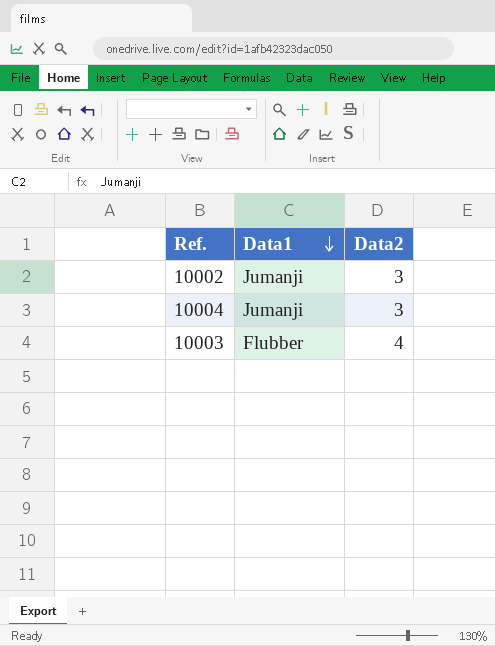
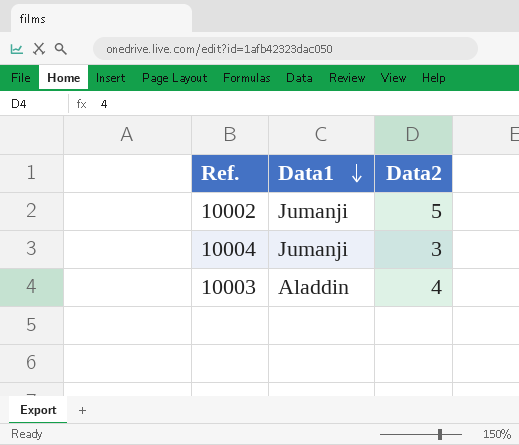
10002 | Data2: 3 -> 5
10003 | Data1: Flubber -> Aladdin

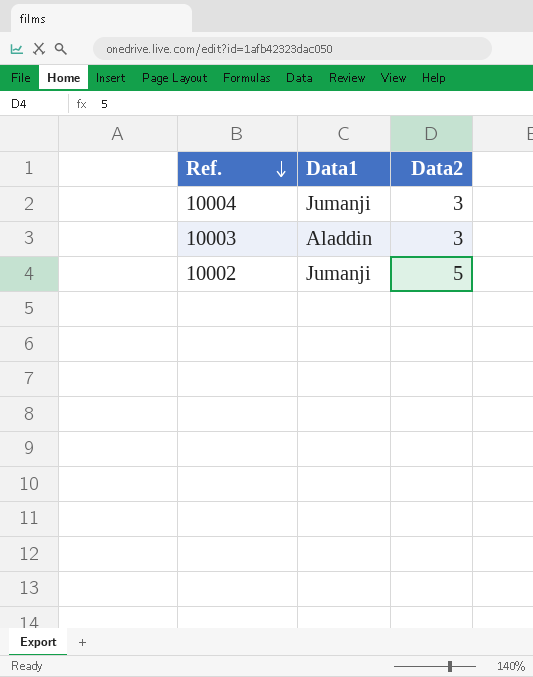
row order: Data1 descending -> Ref. descending
10003 | Data2: 4 -> 3

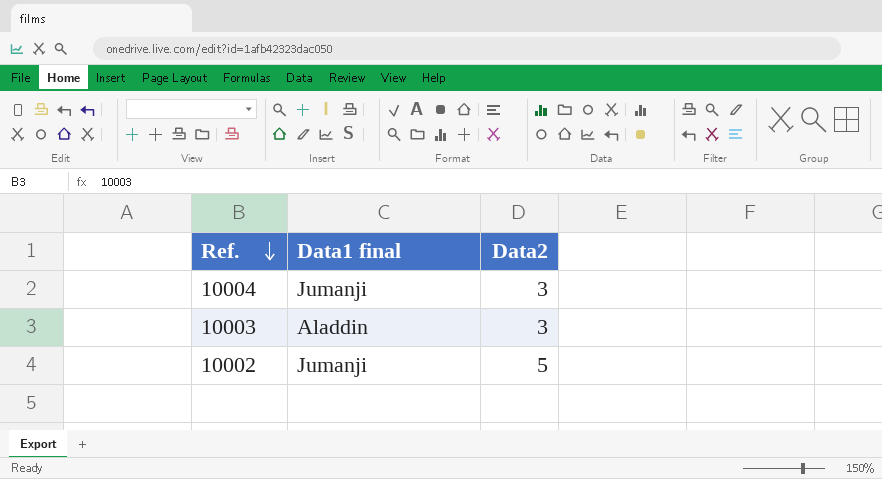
column name: Data1 -> Data1 final

